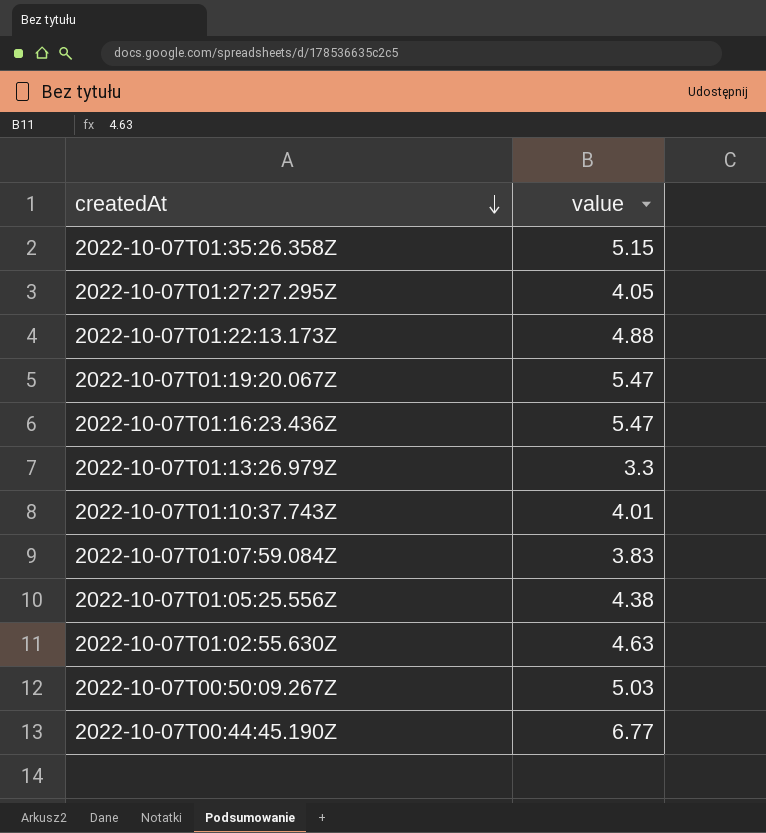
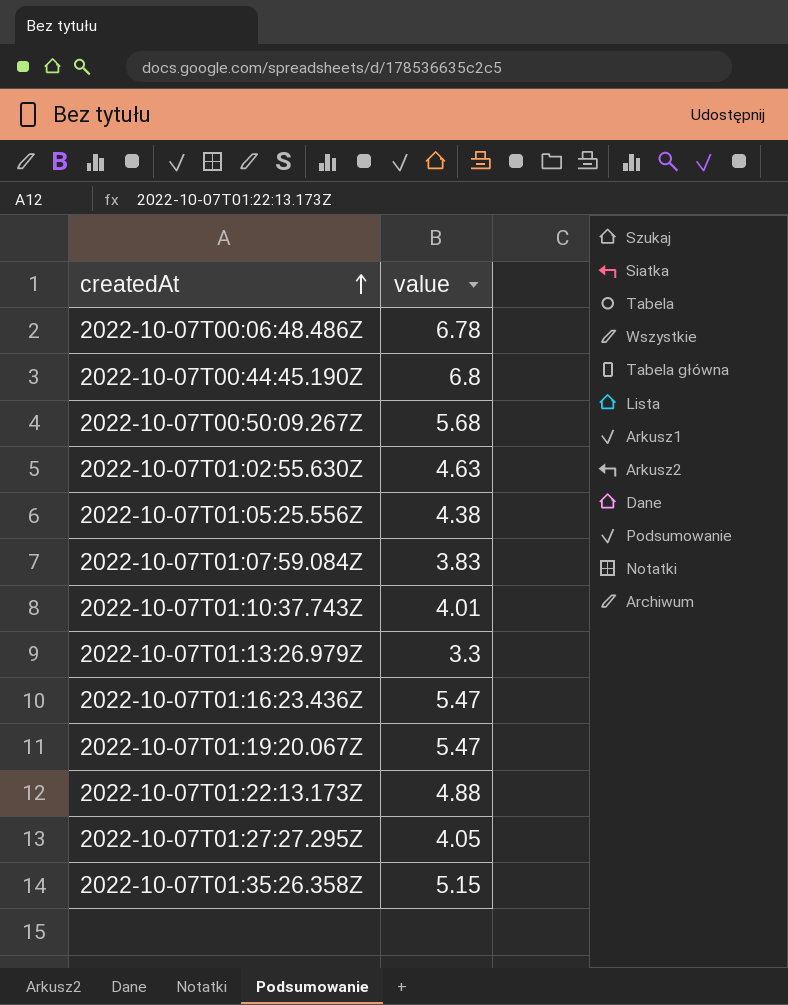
row order: createdAt descending -> createdAt ascending
row 2022-10-07T00:06:48.486Z: none -> 6.78
2022-10-07T00:44:45.190Z | value: 6.77 -> 6.8
2022-10-07T00:50:09.267Z | value: 5.03 -> 5.68

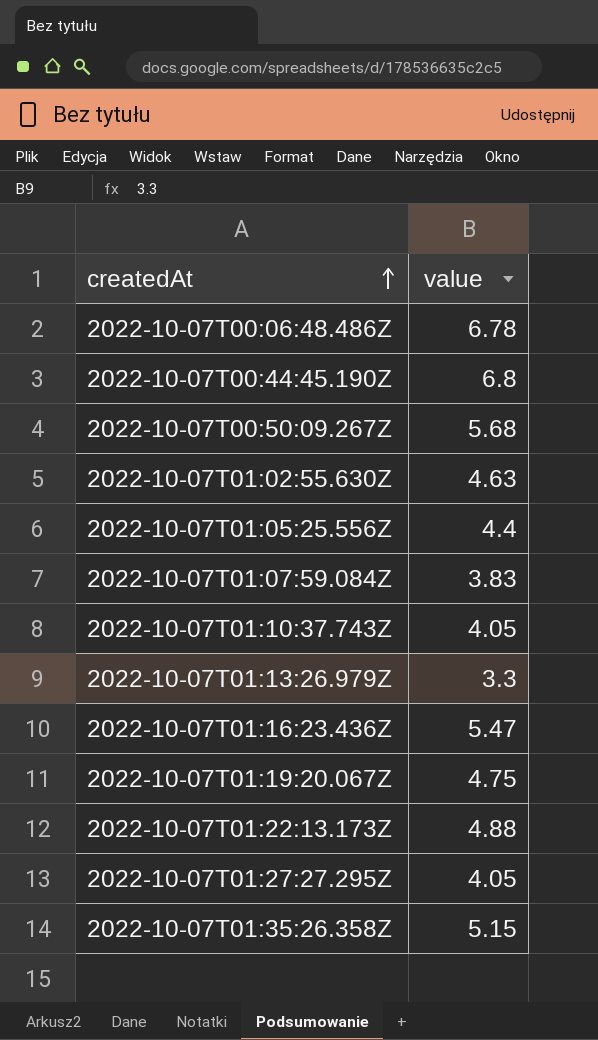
2022-10-07T01:05:25.556Z | value: 4.38 -> 4.4
2022-10-07T01:10:37.743Z | value: 4.01 -> 4.05
2022-10-07T01:19:20.067Z | value: 5.47 -> 4.75

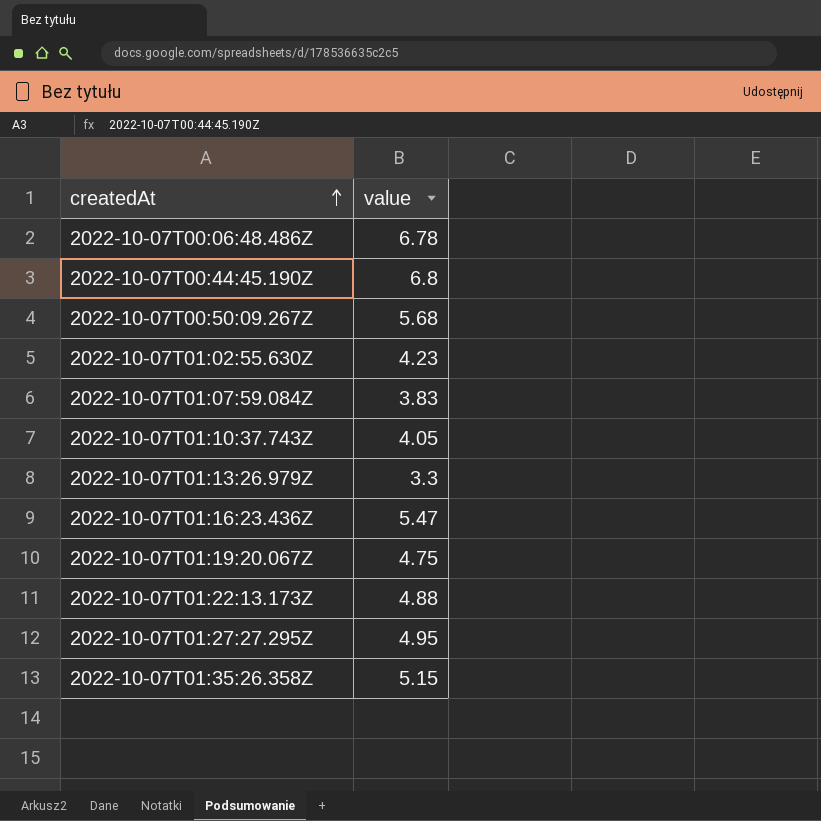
row 2022-10-07T01:05:25.556Z: 4.4 -> none
2022-10-07T01:02:55.630Z | value: 4.63 -> 4.23
2022-10-07T01:27:27.295Z | value: 4.05 -> 4.95

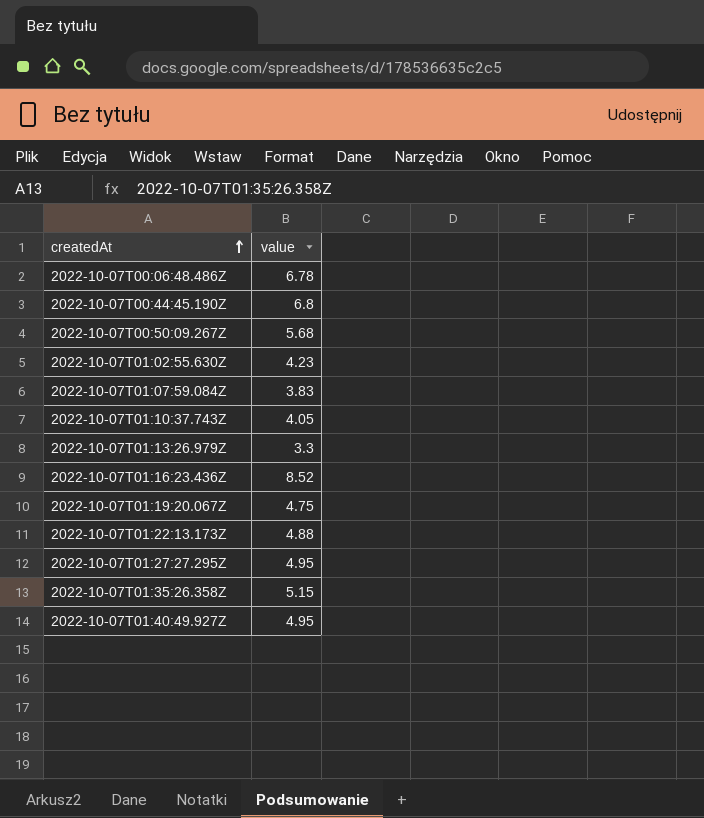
2022-10-07T01:16:23.436Z | value: 5.47 -> 8.52
row 2022-10-07T01:40:49.927Z: none -> 4.95

